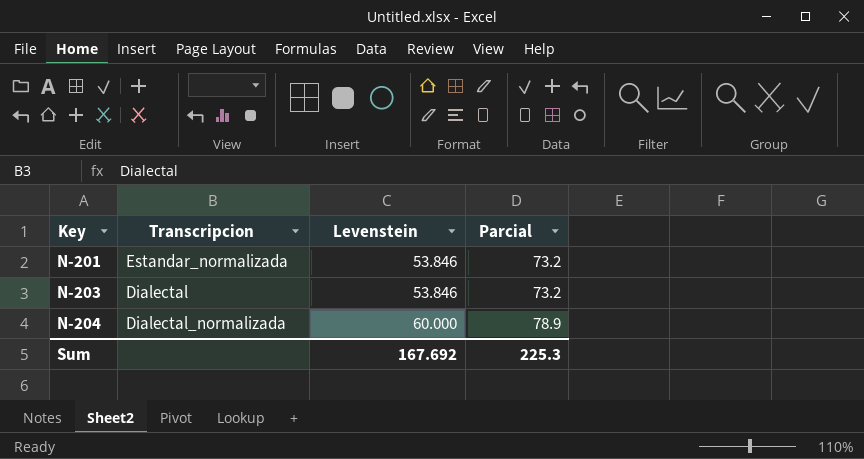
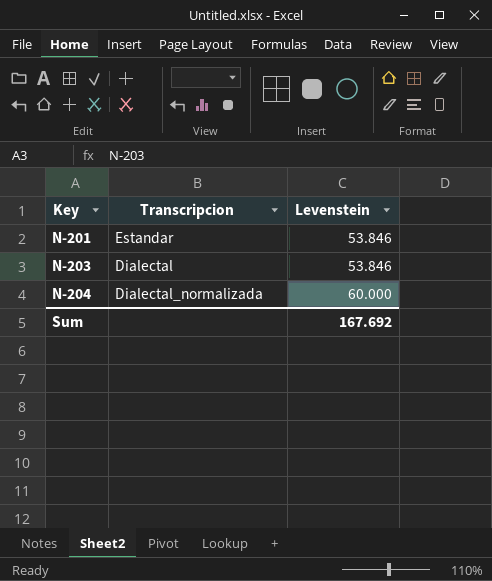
column Parcial | position: 4 -> none
N-201 | Transcripcion: Estandar_normalizada -> Estandar

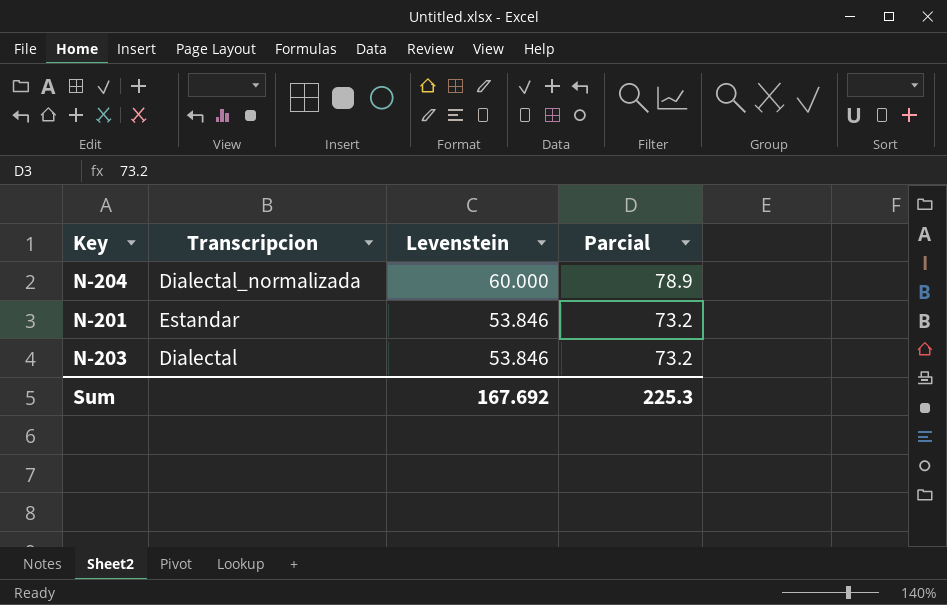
row order: Key ascending -> Levenstein descending
column Parcial | position: none -> 4

